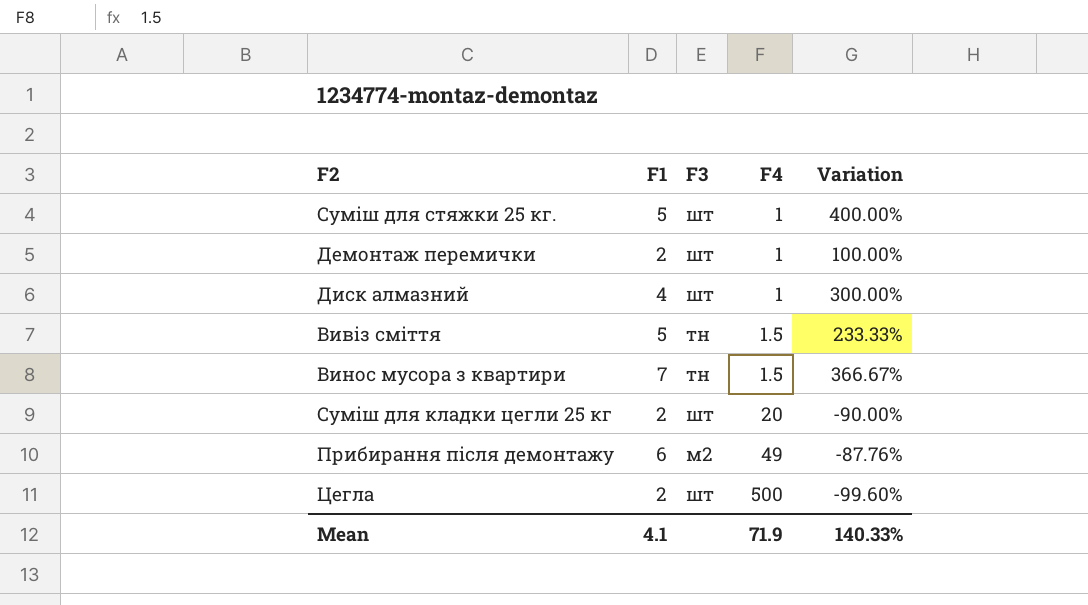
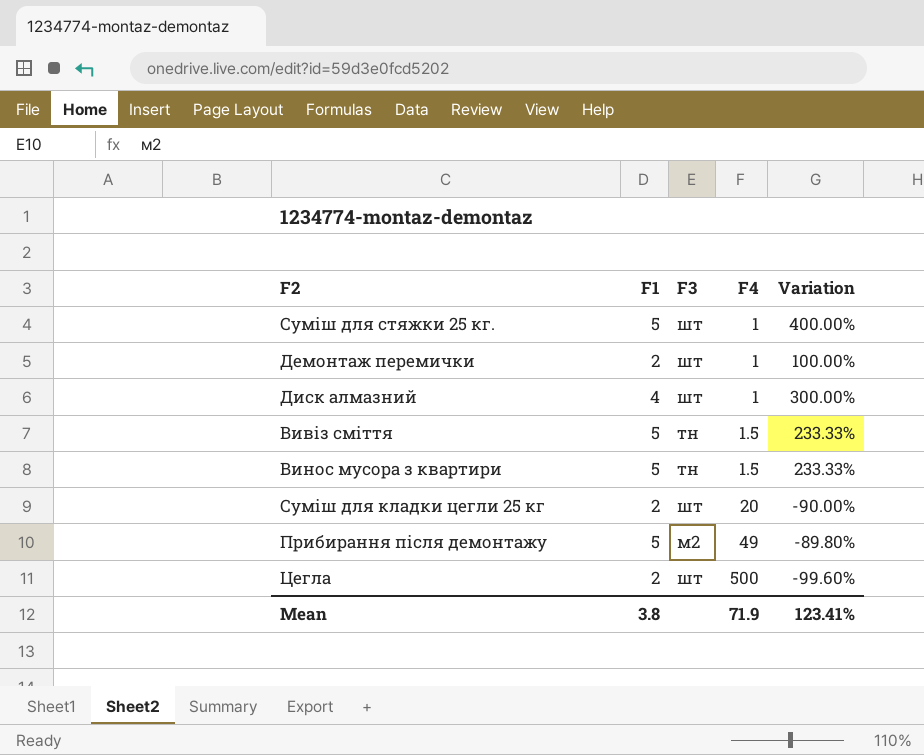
Винос мусора з квартири | F1: 7 -> 5
Винос мусора з квартири | Variation: 366.67% -> 233.33%
Прибирання після демонтажу | F1: 6 -> 5
Прибирання після демонтажу | Variation: -87.76% -> -89.80%
Mean | F1: 4.1 -> 3.8
Mean | Variation: 140.33% -> 123.41%

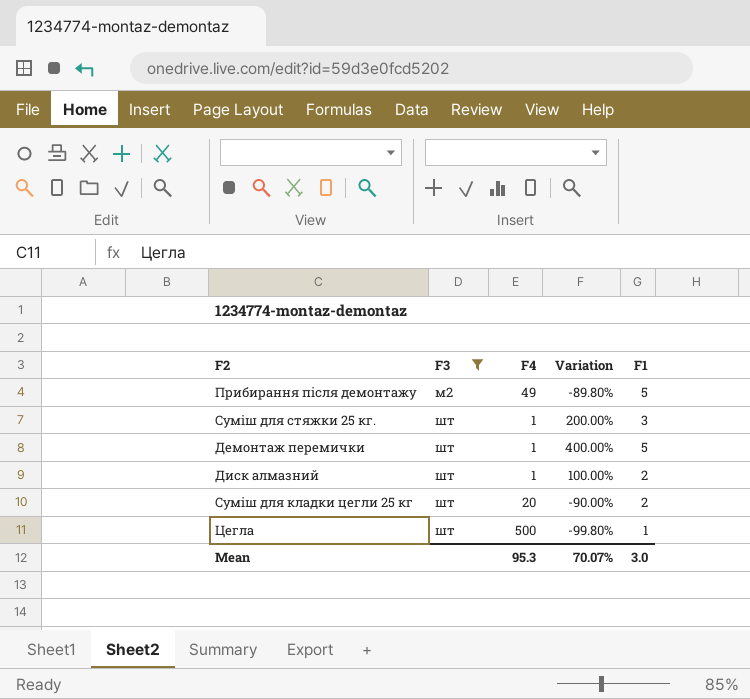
filter: none -> F3 != тн
row order: F4 ascending -> F3 ascending
column F1 | position: 2 -> 5
Суміш для стяжки 25 кг. | Variation: 400.00% -> 200.00%
Суміш для стяжки 25 кг. | F1: 5 -> 3
Демонтаж перемички | Variation: 100.00% -> 400.00%
Демонтаж перемички | F1: 2 -> 5
Диск алмазний | Variation: 300.00% -> 100.00%
Диск алмазний | F1: 4 -> 2
Цегла | Variation: -99.60% -> -99.80%
Цегла | F1: 2 -> 1
Mean | F4: 71.9 -> 95.3
Mean | Variation: 123.41% -> 70.07%
Mean | F1: 3.8 -> 3.0

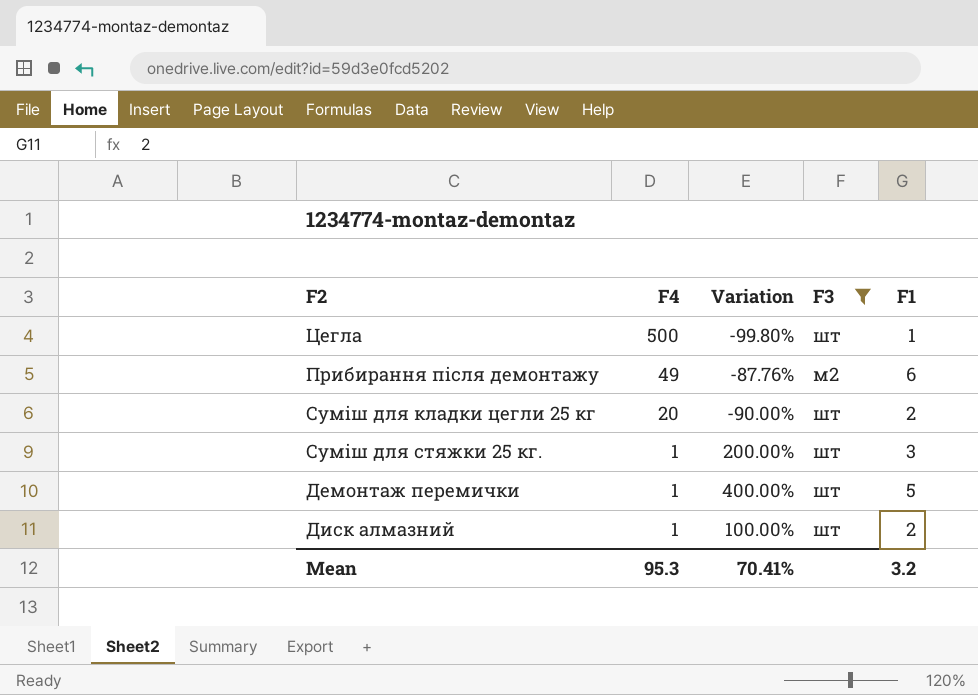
row order: F3 ascending -> F4 descending
column F3 | position: 2 -> 4
Прибирання після демонтажу | Variation: -89.80% -> -87.76%
Прибирання після демонтажу | F1: 5 -> 6
Mean | Variation: 70.07% -> 70.41%
Mean | F1: 3.0 -> 3.2

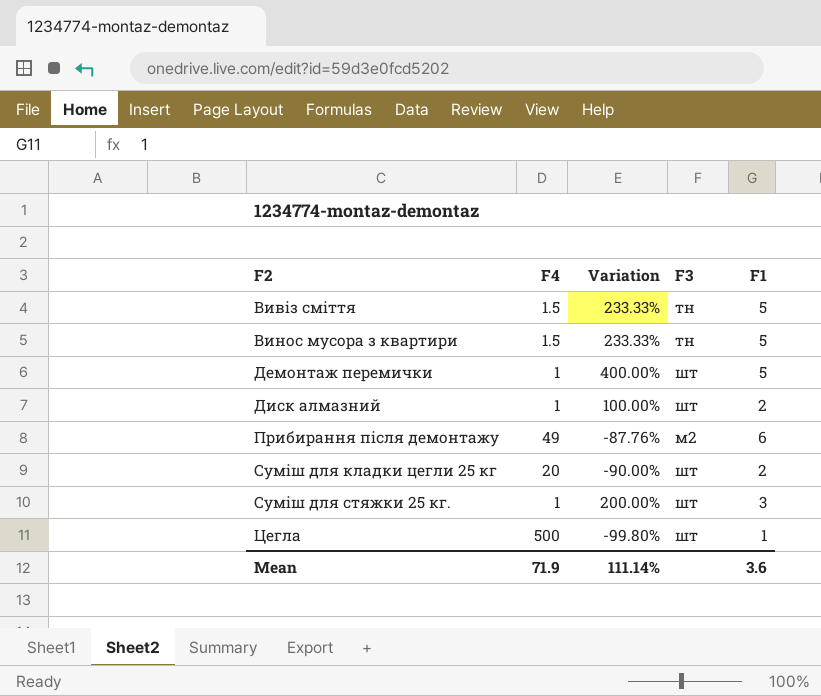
filter: F3 != тн -> none
row order: F4 descending -> F2 ascending
Mean | F4: 95.3 -> 71.9
Mean | Variation: 70.41% -> 111.14%
Mean | F1: 3.2 -> 3.6

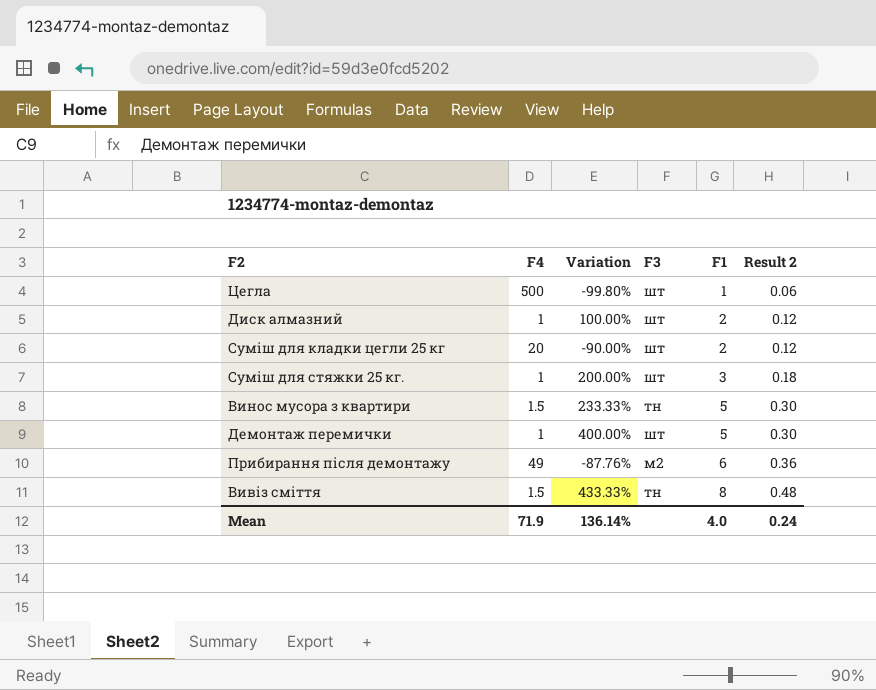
row order: F2 ascending -> F1 ascending
column Result 2 | formula: none -> [F1] * 0.06
Вивіз сміття | Variation: 233.33% -> 433.33%
Вивіз сміття | F1: 5 -> 8
Mean | Variation: 111.14% -> 136.14%
Mean | F1: 3.6 -> 4.0

